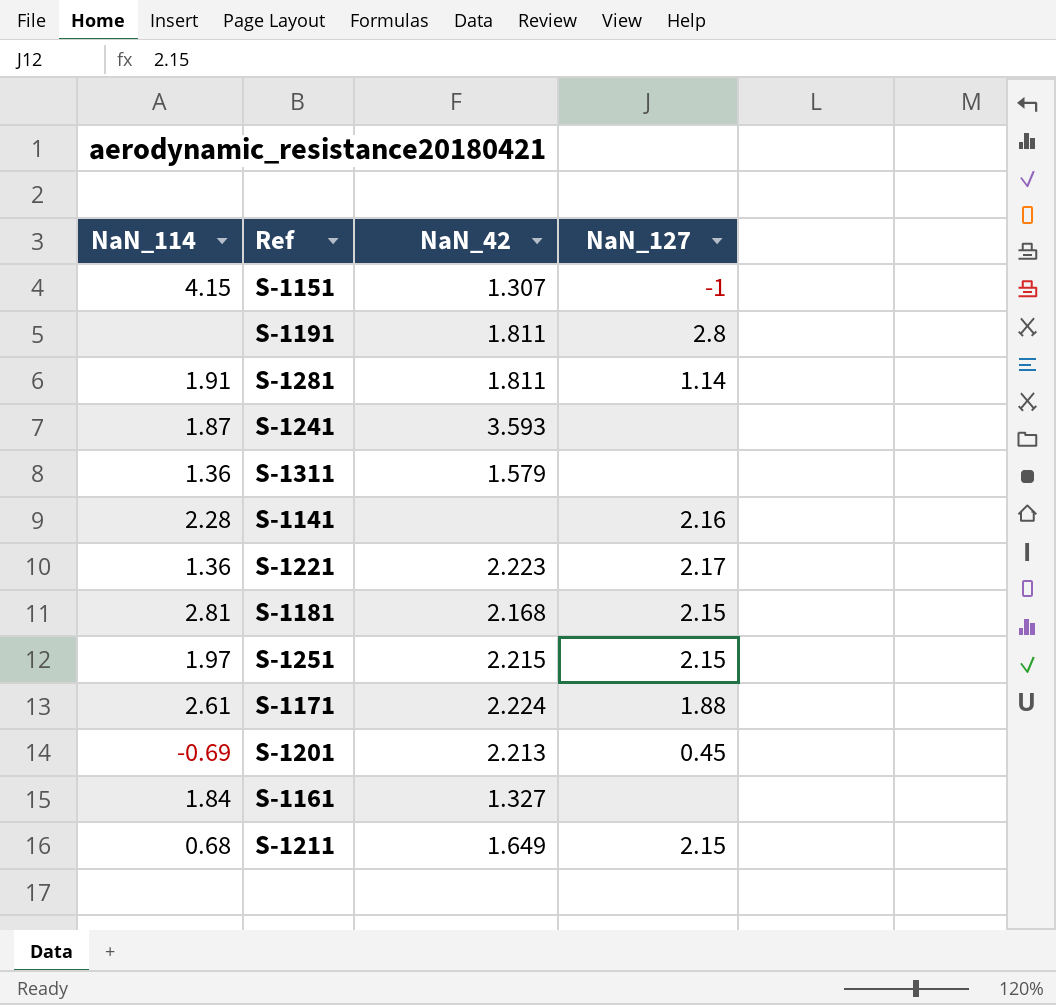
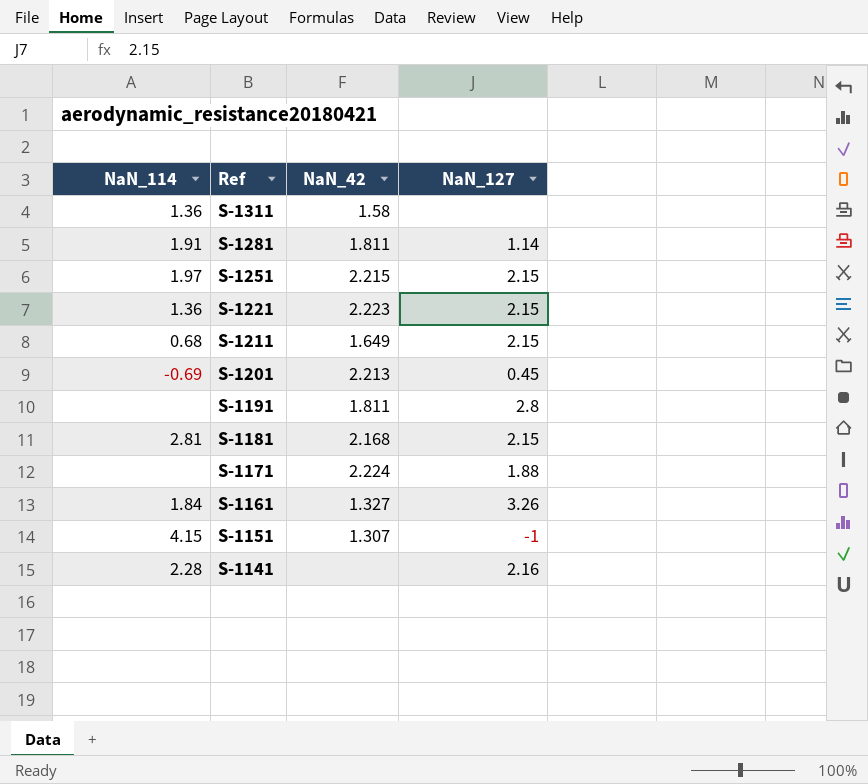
row order: none -> Ref descending
row S-1241: 1.87 | 3.593 | none -> none
S-1311 | NaN_42: 1.579 -> 1.58
S-1221 | NaN_127: 2.17 -> 2.15
S-1171 | NaN_114: 2.61 -> none
S-1161 | NaN_127: none -> 3.26

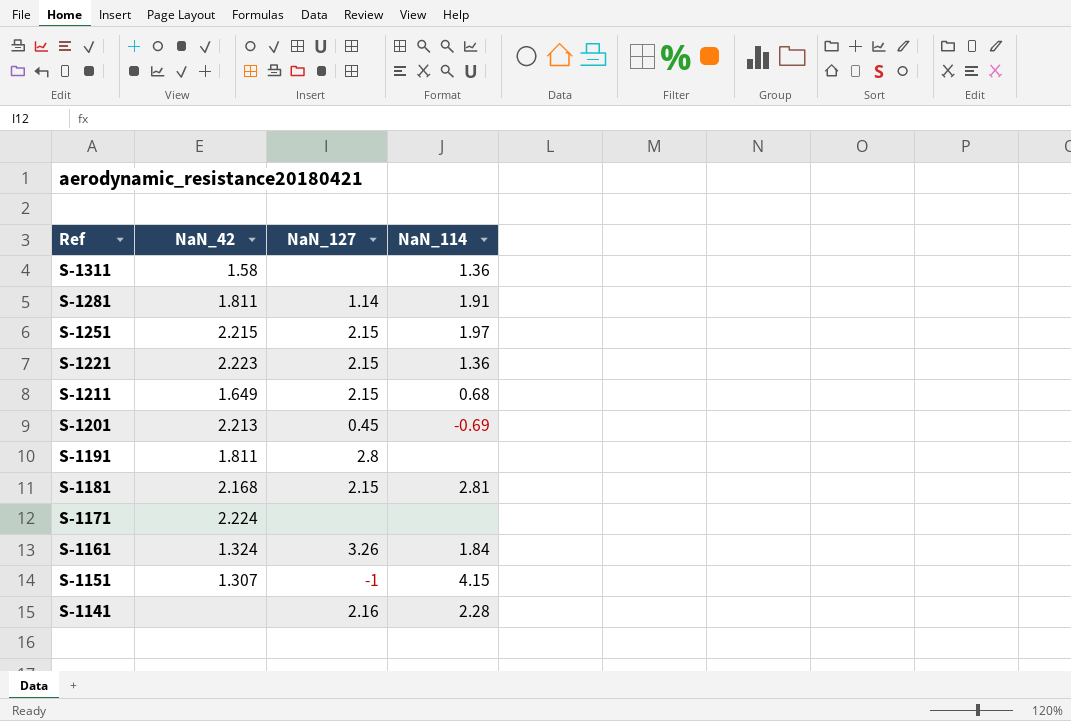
column NaN_114 | position: 1 -> 4
S-1171 | NaN_127: 1.88 -> none
S-1161 | NaN_42: 1.327 -> 1.324

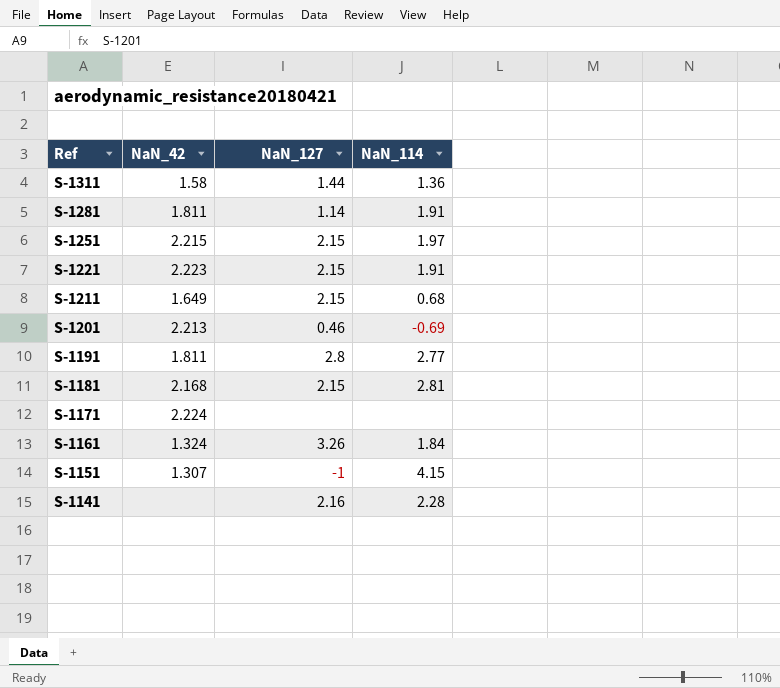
S-1311 | NaN_127: none -> 1.44
S-1221 | NaN_114: 1.36 -> 1.91
S-1201 | NaN_127: 0.45 -> 0.46
S-1191 | NaN_114: none -> 2.77

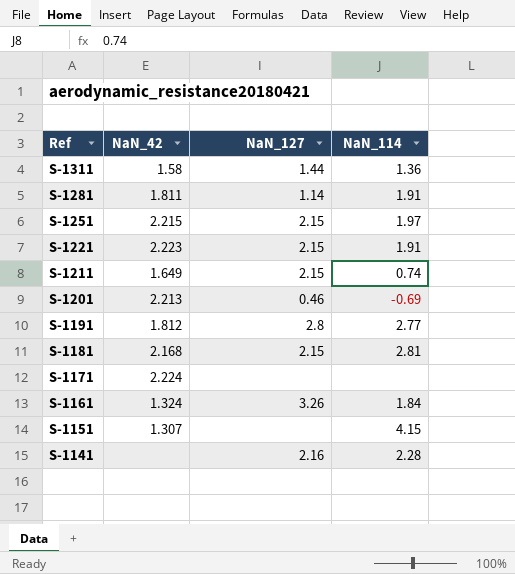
S-1211 | NaN_114: 0.68 -> 0.74
S-1191 | NaN_42: 1.811 -> 1.812
S-1151 | NaN_127: -1 -> none

